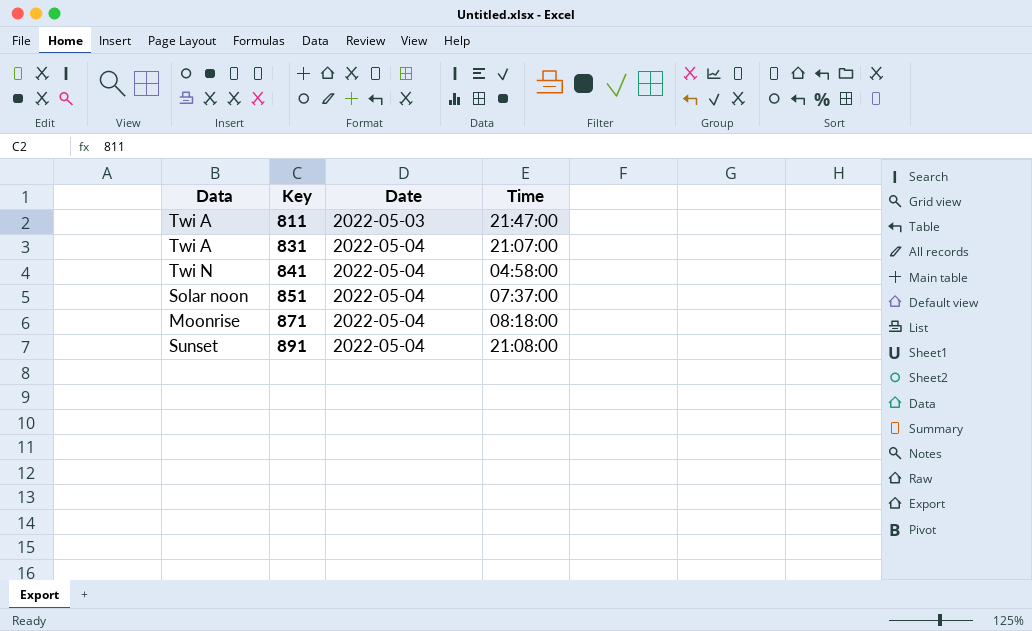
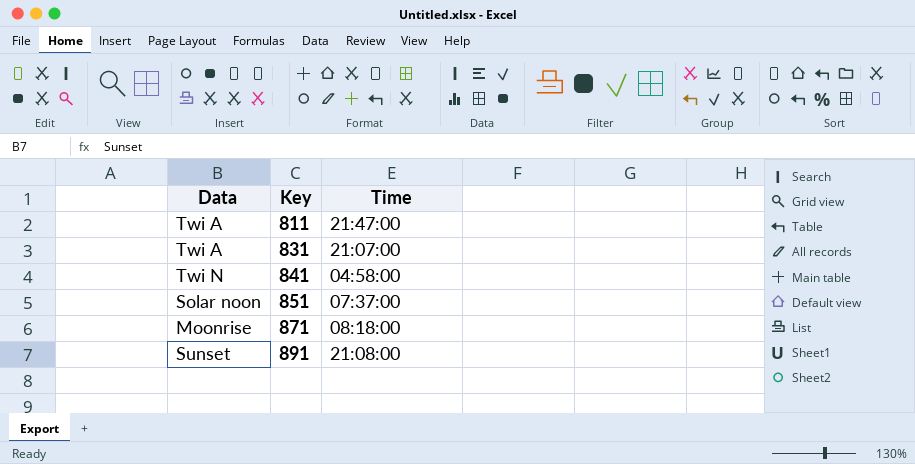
column Date | position: 3 -> none

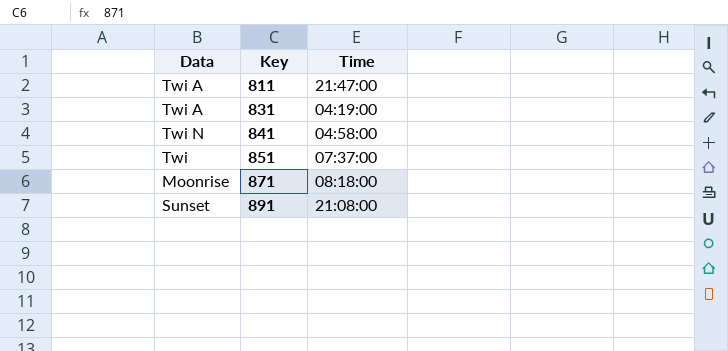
831 | Time: 21:07:00 -> 04:19:00
851 | Data: Solar noon -> Twi

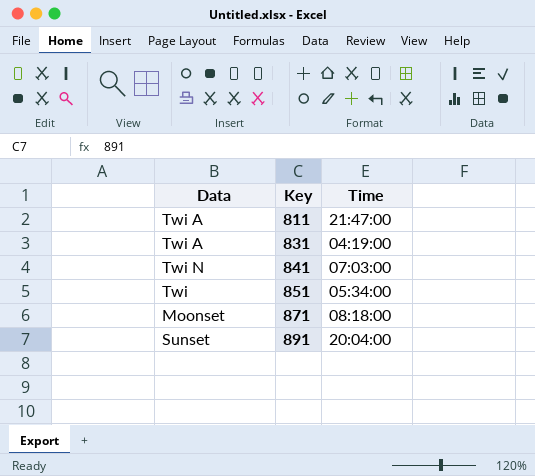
841 | Time: 04:58:00 -> 07:03:00
851 | Time: 07:37:00 -> 05:34:00
871 | Data: Moonrise -> Moonset
891 | Time: 21:08:00 -> 20:04:00

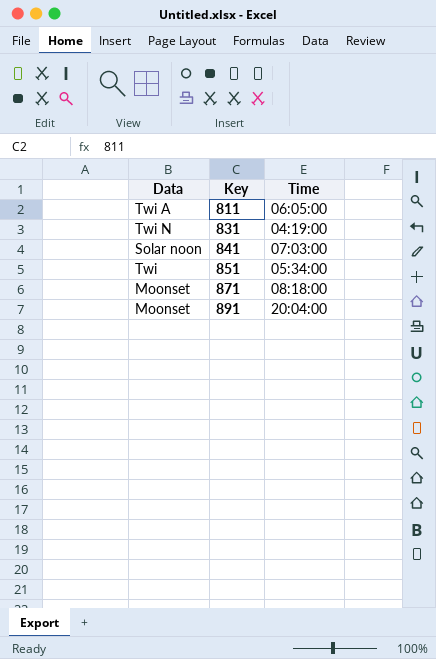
811 | Time: 21:47:00 -> 06:05:00
831 | Data: Twi A -> Twi N
841 | Data: Twi N -> Solar noon
891 | Data: Sunset -> Moonset

